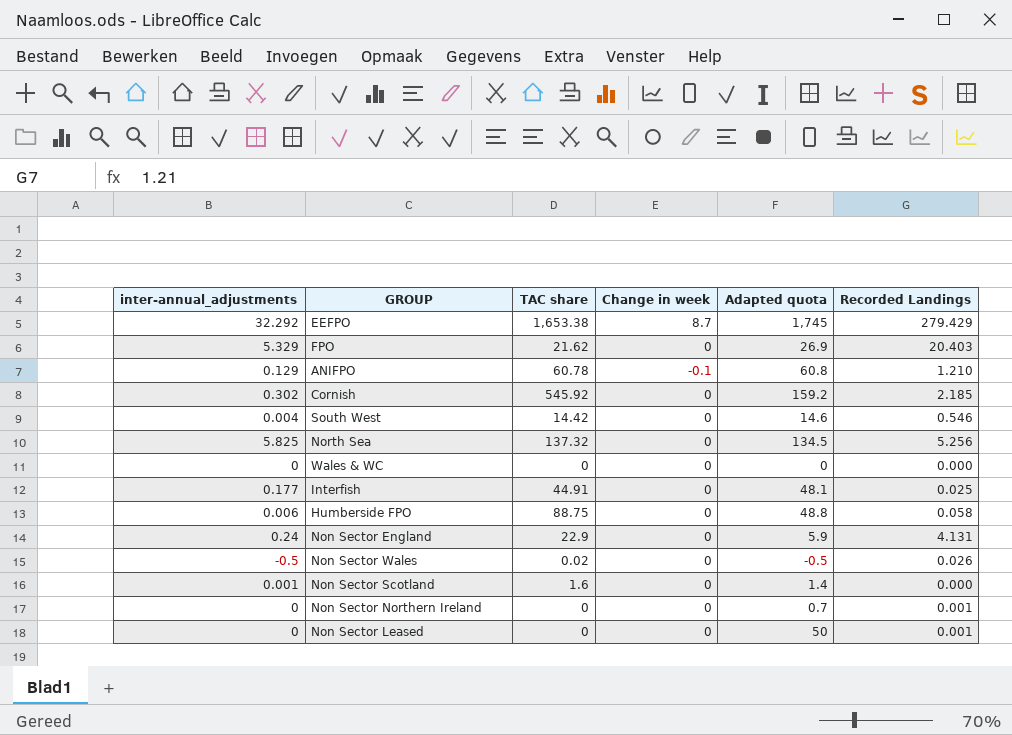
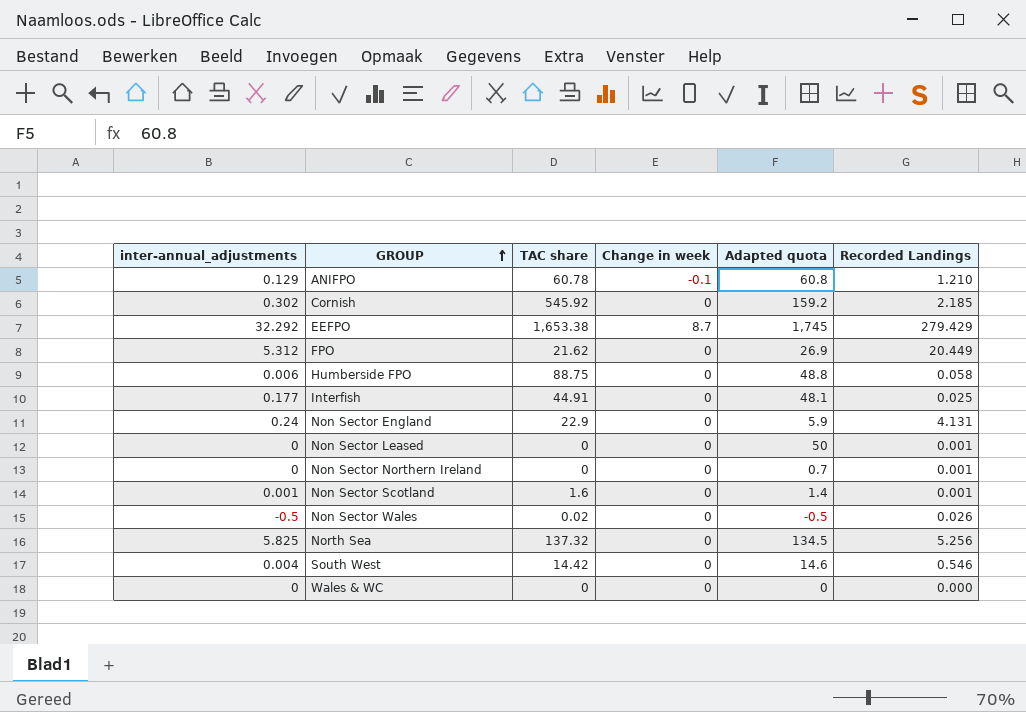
row order: none -> GROUP ascending
FPO | inter-annual_adjustments: 5.329 -> 5.312
FPO | Recorded Landings: 20.403 -> 20.449
Non Sector Scotland | Recorded Landings: 0.000 -> 0.001

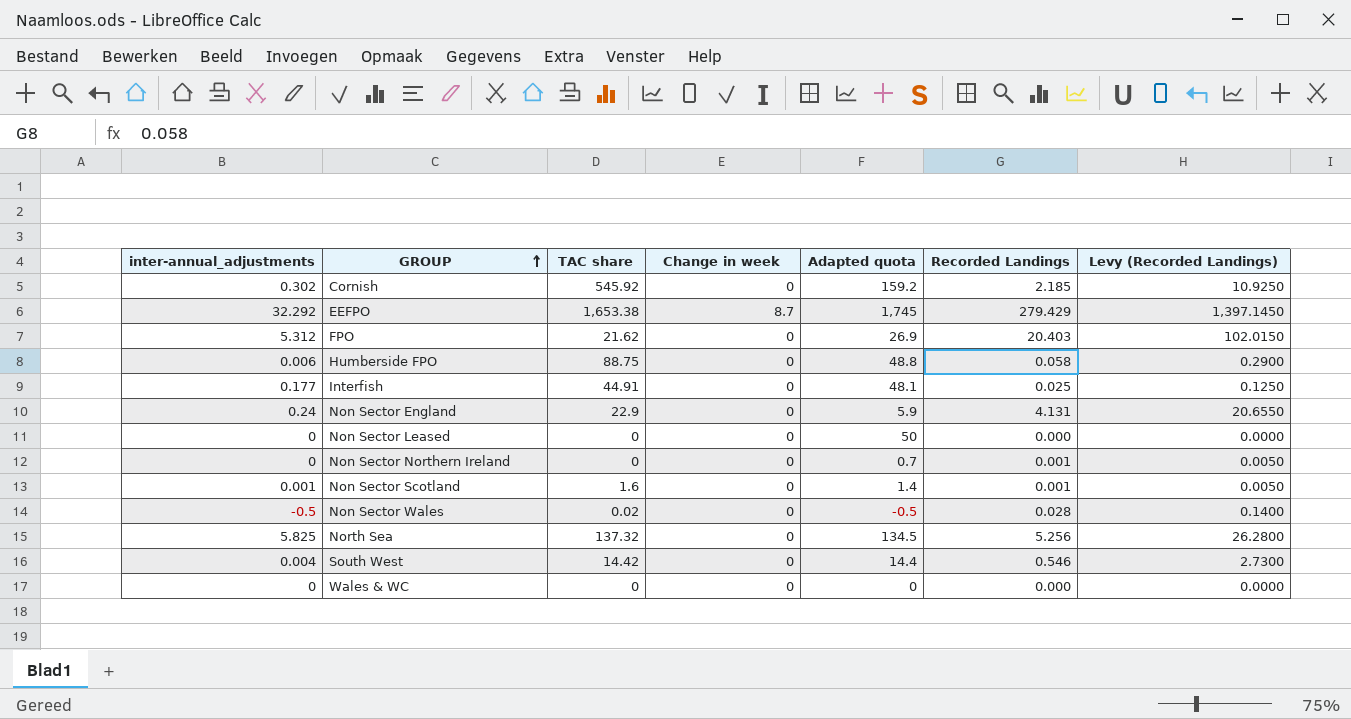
column Levy (Recorded Landings) | formula: none -> [Recorded Landings] * 5
row ANIFPO: 0.129 | 60.78 | -0.1 | 60.8 | 1.210 -> none
FPO | Recorded Landings: 20.449 -> 20.403
Non Sector Leased | Recorded Landings: 0.001 -> 0.000
Non Sector Wales | Recorded Landings: 0.026 -> 0.028
South West | Adapted quota: 14.6 -> 14.4

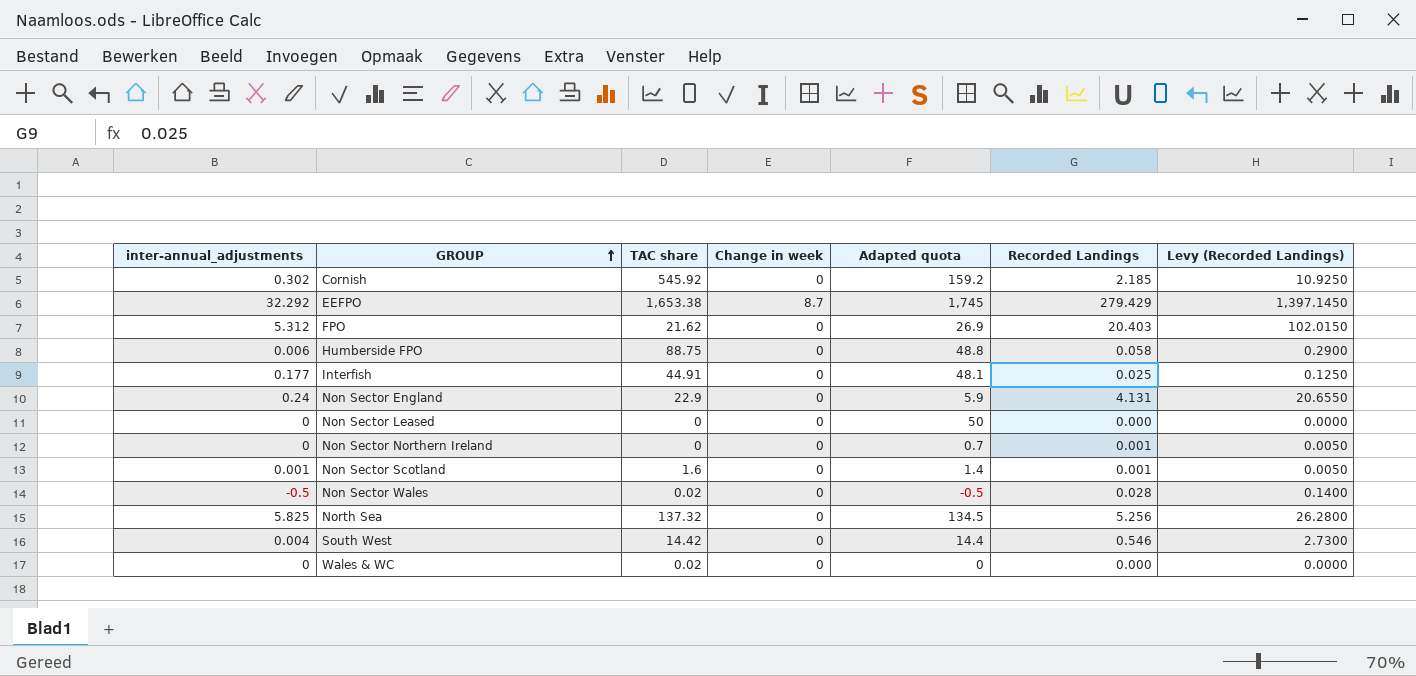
Wales & WC | TAC share: 0 -> 0.02

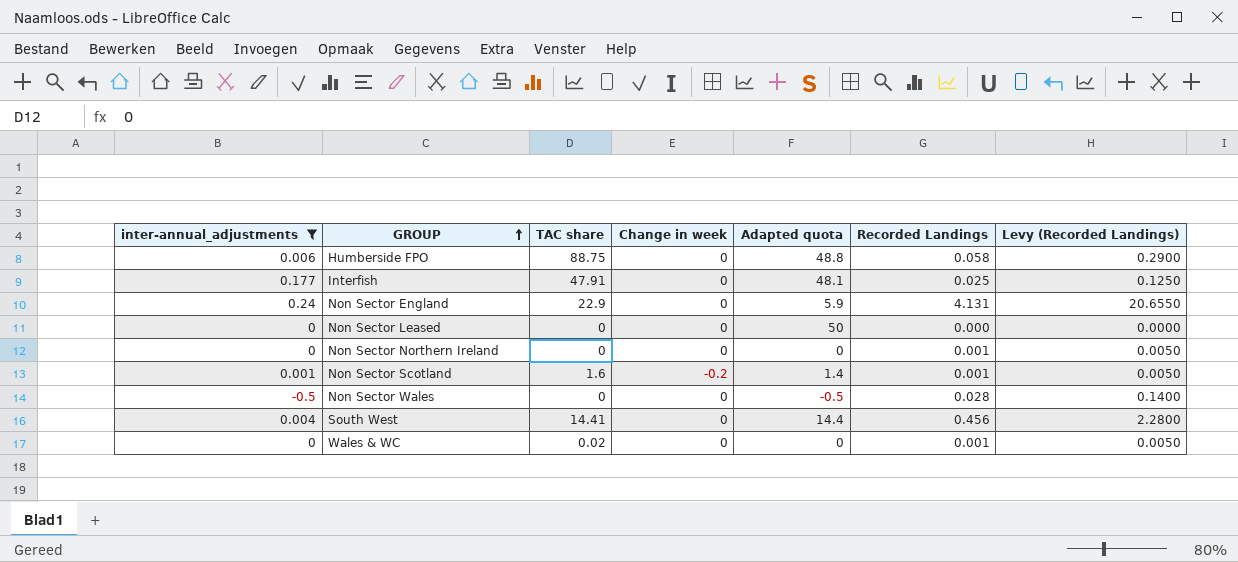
filter: none -> inter-annual_adjustments <= 0.24
Interfish | TAC share: 44.91 -> 47.91
Non Sector Northern Ireland | Adapted quota: 0.7 -> 0
Non Sector Scotland | Change in week: 0 -> -0.2
Non Sector Wales | TAC share: 0.02 -> 0
South West | TAC share: 14.42 -> 14.41
South West | Recorded Landings: 0.546 -> 0.456
South West | Levy (Recorded Landings): 2.7300 -> 2.2800
Wales & WC | Recorded Landings: 0.000 -> 0.001
Wales & WC | Levy (Recorded Landings): 0.0000 -> 0.0050

